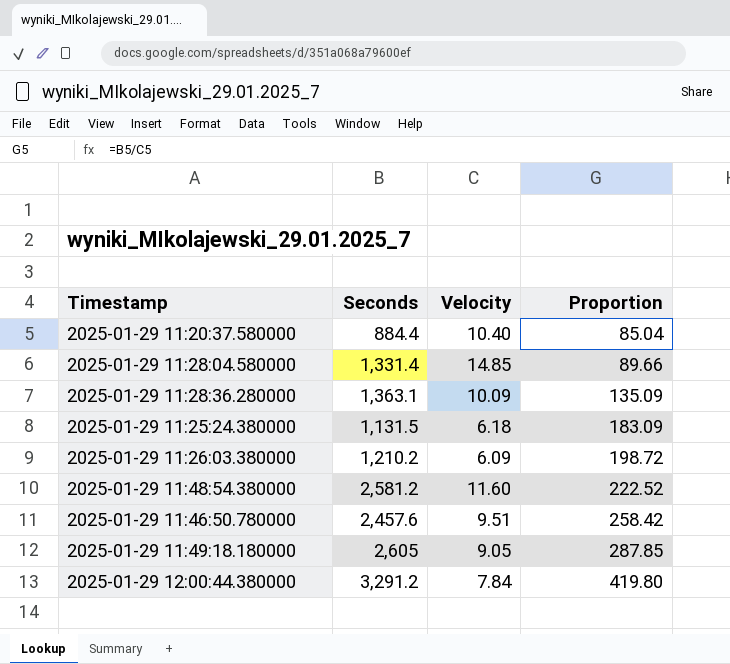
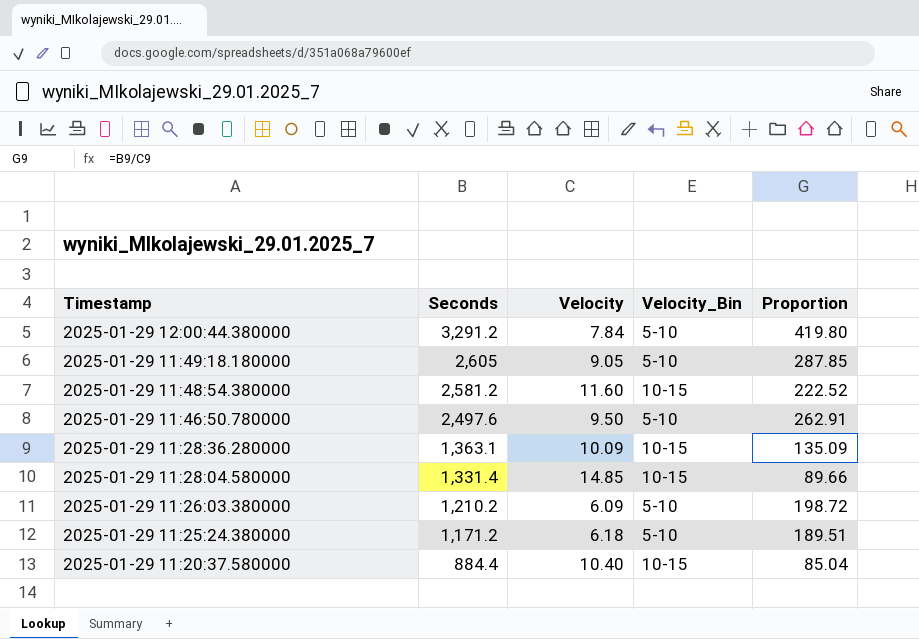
row order: Proportion ascending -> Timestamp descending
column Velocity_Bin | position: none -> 4
2025-01-29 11:46:50.780000 | Seconds: 2,457.6 -> 2,497.6
2025-01-29 11:46:50.780000 | Velocity: 9.51 -> 9.50
2025-01-29 11:46:50.780000 | Proportion: 258.42 -> 262.91
2025-01-29 11:25:24.380000 | Seconds: 1,131.5 -> 1,171.2
2025-01-29 11:25:24.380000 | Proportion: 183.09 -> 189.51

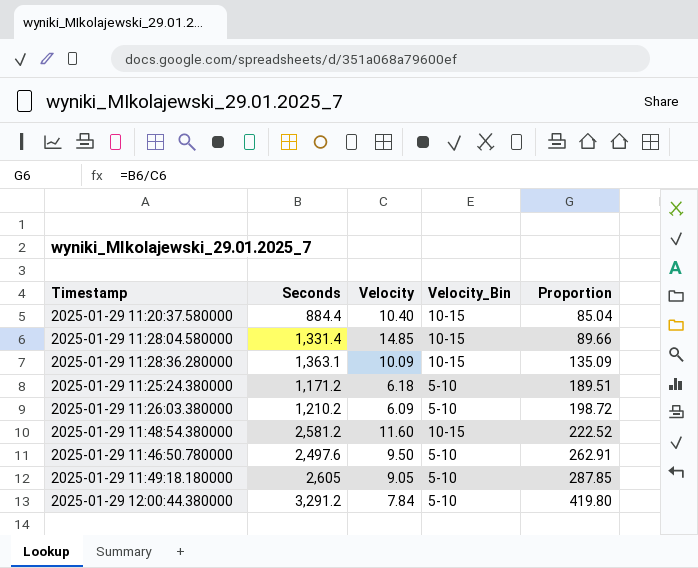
row order: Timestamp descending -> Proportion ascending

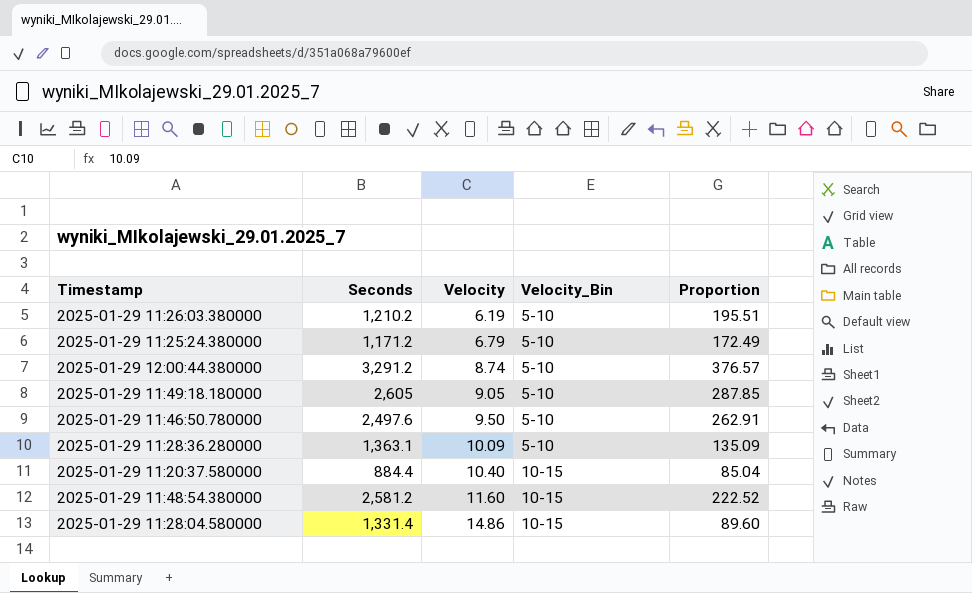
row order: Proportion ascending -> Velocity ascending
2025-01-29 11:26:03.380000 | Velocity: 6.09 -> 6.19
2025-01-29 11:26:03.380000 | Proportion: 198.72 -> 195.51
2025-01-29 11:25:24.380000 | Velocity: 6.18 -> 6.79
2025-01-29 11:25:24.380000 | Proportion: 189.51 -> 172.49
2025-01-29 12:00:44.380000 | Velocity: 7.84 -> 8.74
2025-01-29 12:00:44.380000 | Proportion: 419.80 -> 376.57
2025-01-29 11:28:36.280000 | Velocity_Bin: 10-15 -> 5-10
2025-01-29 11:28:04.580000 | Velocity: 14.85 -> 14.86
2025-01-29 11:28:04.580000 | Proportion: 89.66 -> 89.60

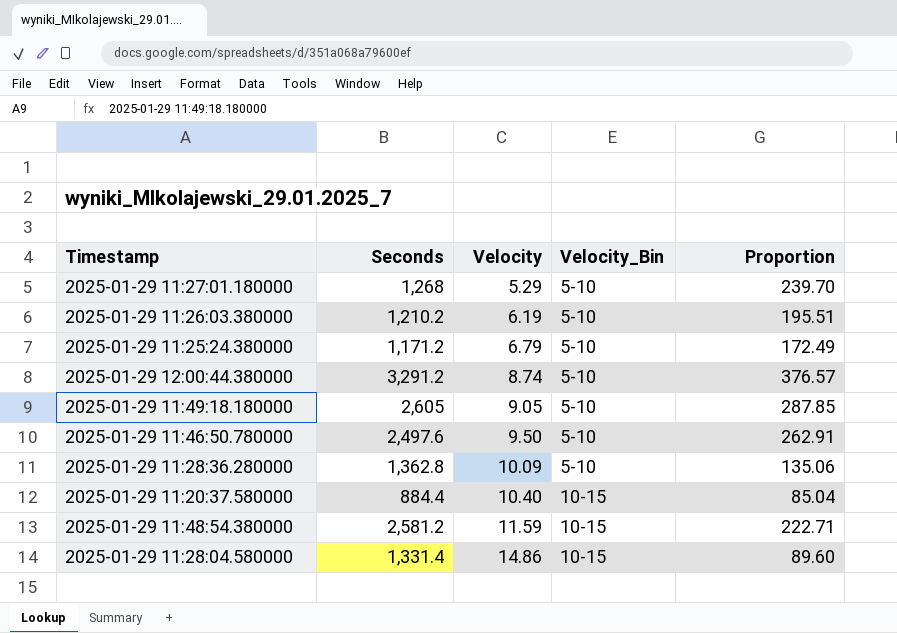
row 2025-01-29 11:27:01.180000: none -> 1,268 | 5.29 | 5-10 | 239.70
2025-01-29 11:28:36.280000 | Seconds: 1,363.1 -> 1,362.8
2025-01-29 11:28:36.280000 | Proportion: 135.09 -> 135.06
2025-01-29 11:48:54.380000 | Velocity: 11.60 -> 11.59
2025-01-29 11:48:54.380000 | Proportion: 222.52 -> 222.71

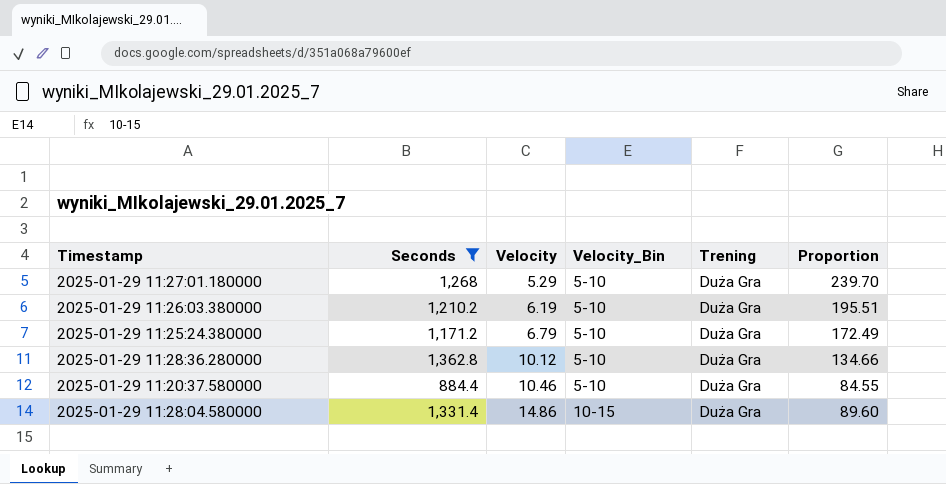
filter: none -> Seconds <= 1,362.8
column Trening | position: none -> 5
2025-01-29 11:28:36.280000 | Velocity: 10.09 -> 10.12
2025-01-29 11:28:36.280000 | Proportion: 135.06 -> 134.66
2025-01-29 11:20:37.580000 | Velocity: 10.40 -> 10.46
2025-01-29 11:20:37.580000 | Velocity_Bin: 10-15 -> 5-10
2025-01-29 11:20:37.580000 | Proportion: 85.04 -> 84.55

